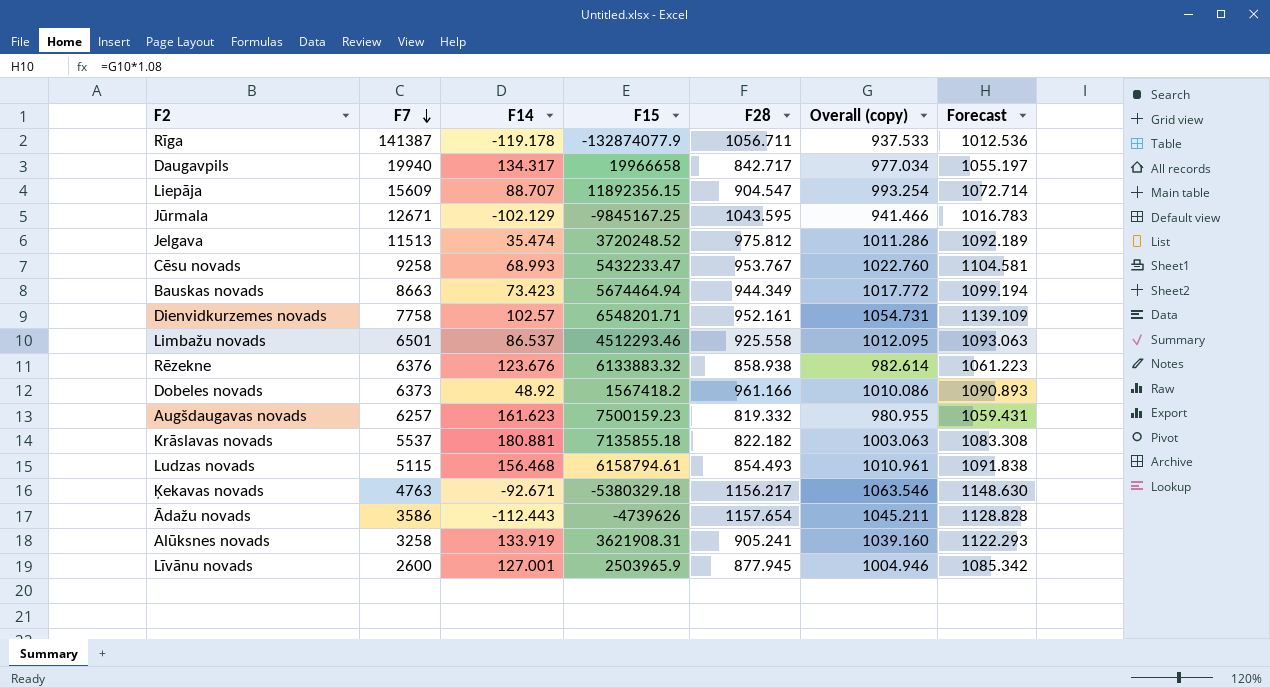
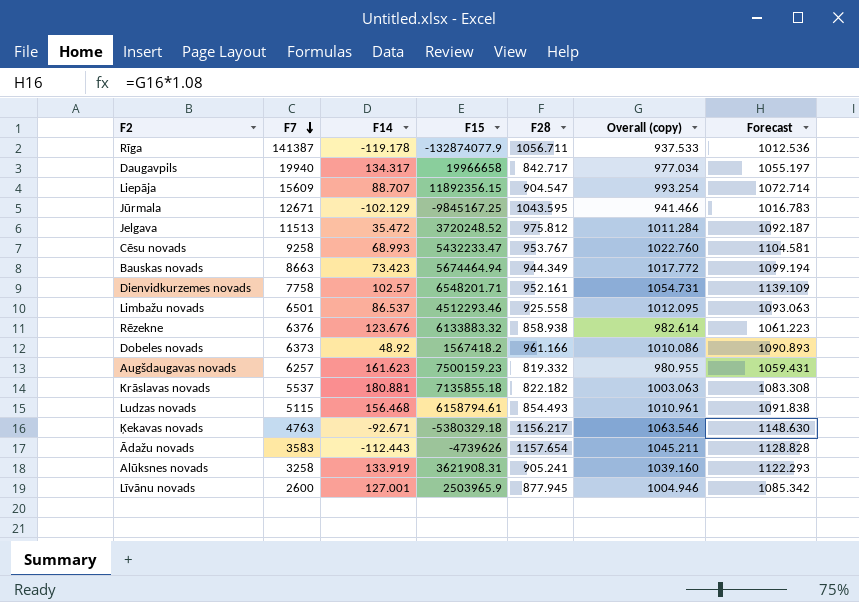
Jelgava | F14: 35.474 -> 35.472
Jelgava | Overall (copy): 1011.286 -> 1011.284
Jelgava | Forecast: 1092.189 -> 1092.187
Ādažu novads | F7: 3586 -> 3583

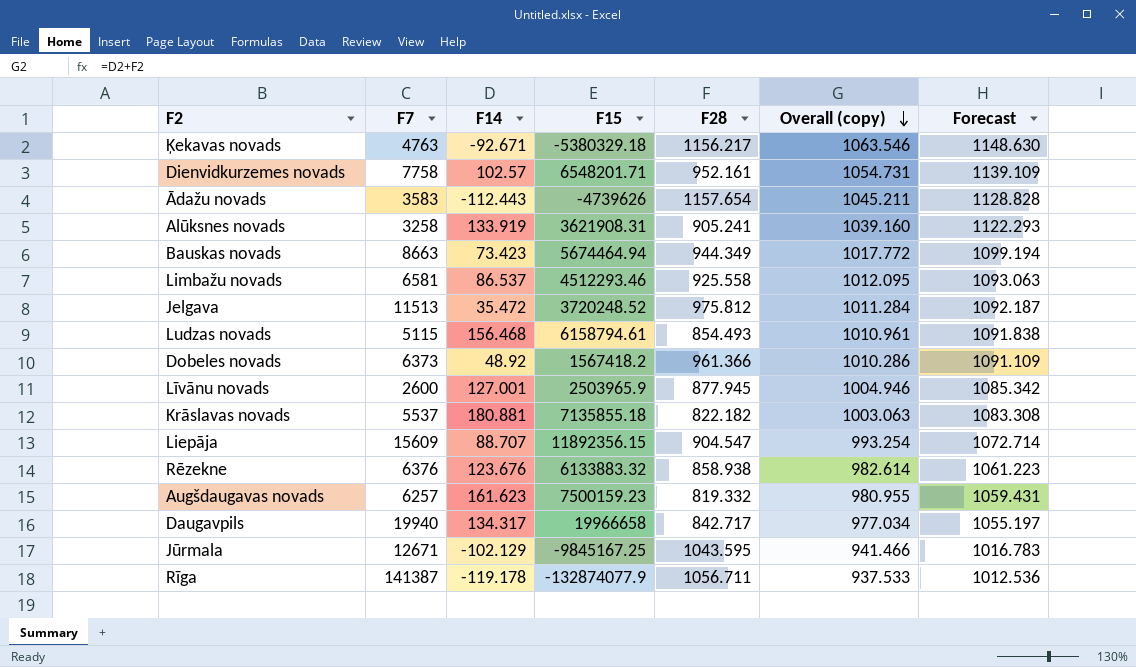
row order: F7 descending -> Overall (copy) descending
row Cēsu novads: 9258 | 68.993 | 5432233.47 | 953.767 | 1022.760 | 1104.581 -> none
Limbažu novads | F7: 6501 -> 6581
Dobeles novads | F28: 961.166 -> 961.366
Dobeles novads | Overall (copy): 1010.086 -> 1010.286
Dobeles novads | Forecast: 1090.893 -> 1091.109

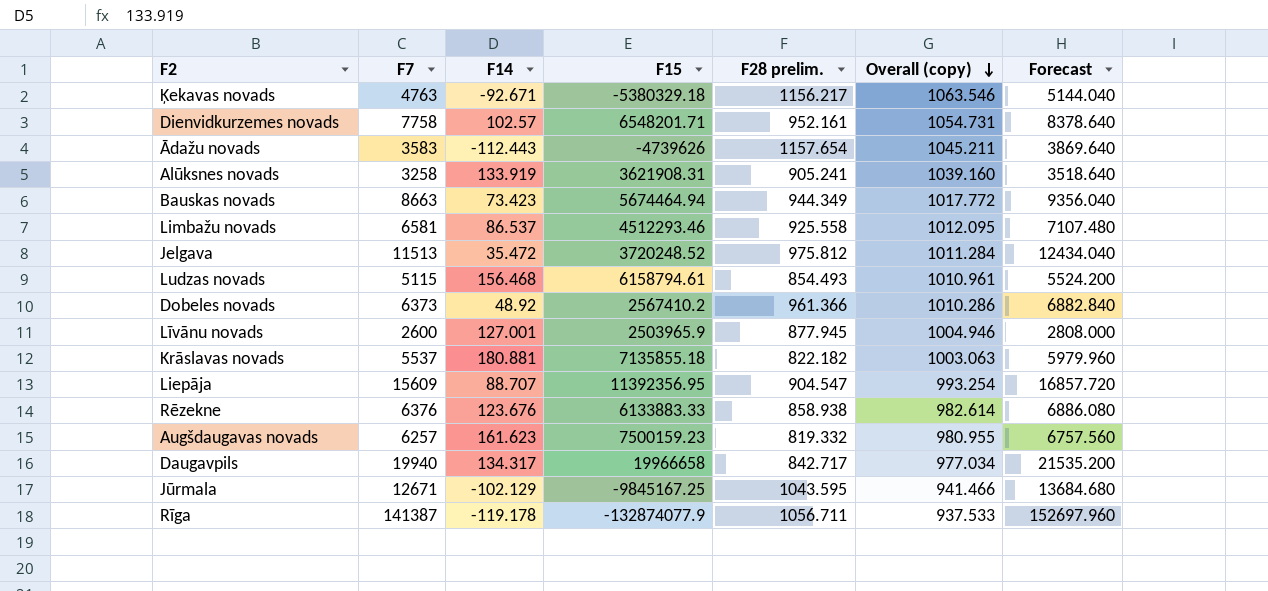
column name: F28 -> F28 prelim.
column Forecast | formula: [Overall (copy)] * 1.08 -> [F7] * 1.08
Dobeles novads | F15: 1567418.2 -> 2567410.2
Liepāja | F15: 11892356.15 -> 11392356.95
Rēzekne | F15: 6133883.32 -> 6133883.33

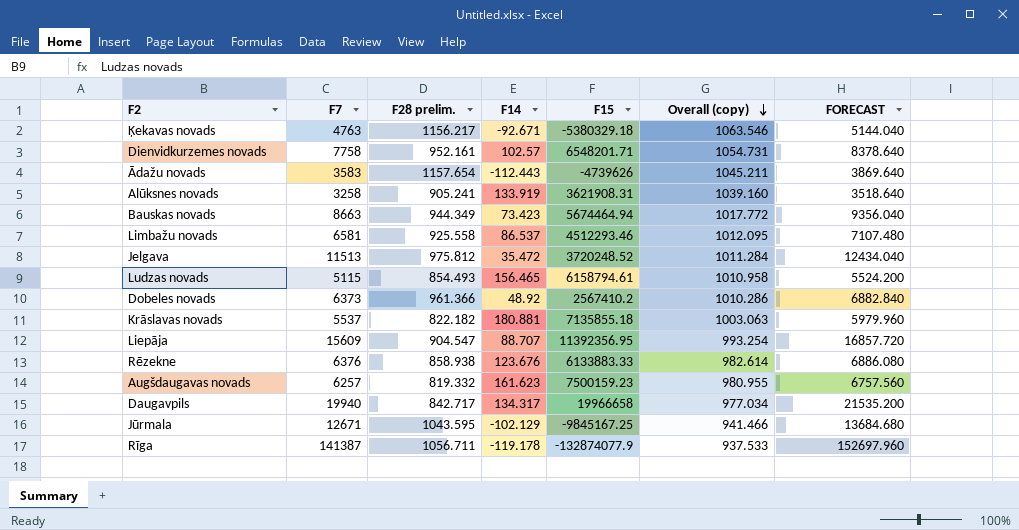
column F28 prelim. | position: 5 -> 3
column name: Forecast -> FORECAST
row Līvānu novads: 2600 | 127.001 | 2503965.9 | 877.945 | 1004.946 | 2808.000 -> none
Ludzas novads | F14: 156.468 -> 156.465
Ludzas novads | Overall (copy): 1010.961 -> 1010.958

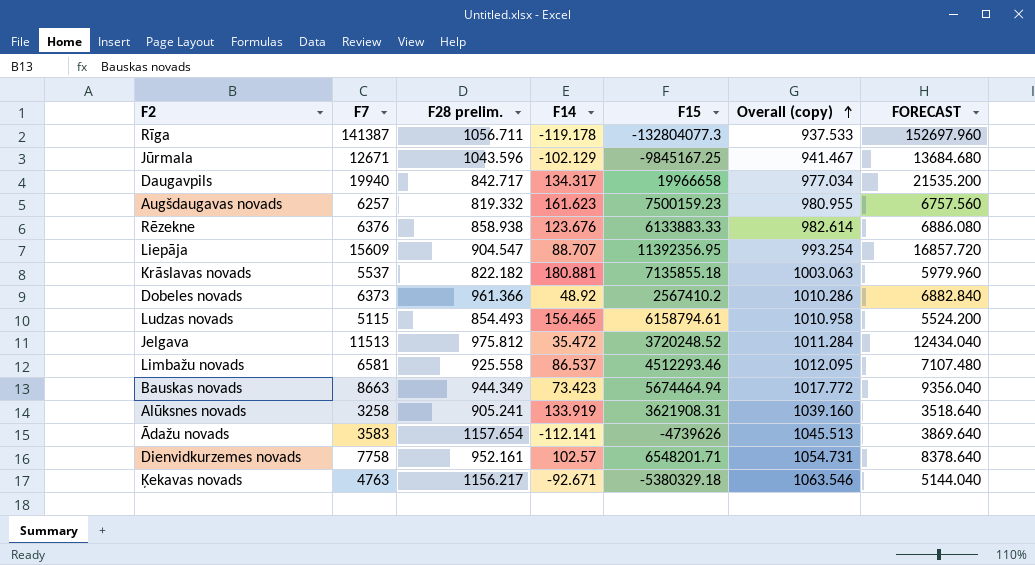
row order: Overall (copy) descending -> Overall (copy) ascending
Rīga | F15: -132874077.9 -> -132804077.3
Jūrmala | F28 prelim.: 1043.595 -> 1043.596
Jūrmala | Overall (copy): 941.466 -> 941.467
Ādažu novads | F14: -112.443 -> -112.141
Ādažu novads | Overall (copy): 1045.211 -> 1045.513

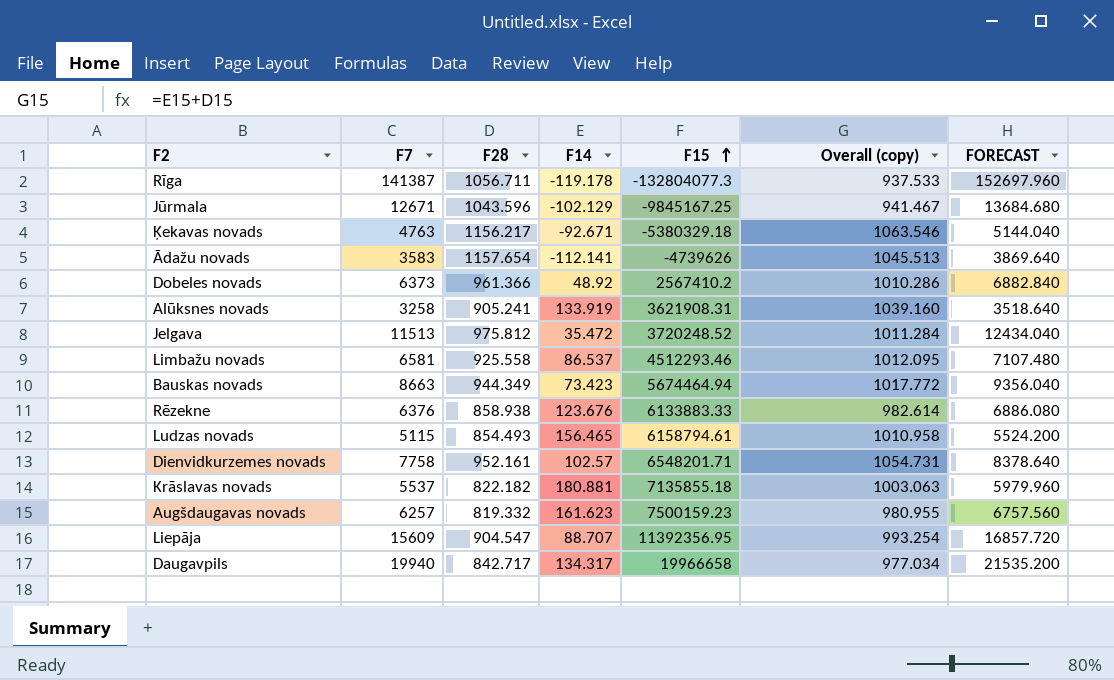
row order: Overall (copy) ascending -> F15 ascending
column name: F28 prelim. -> F28

